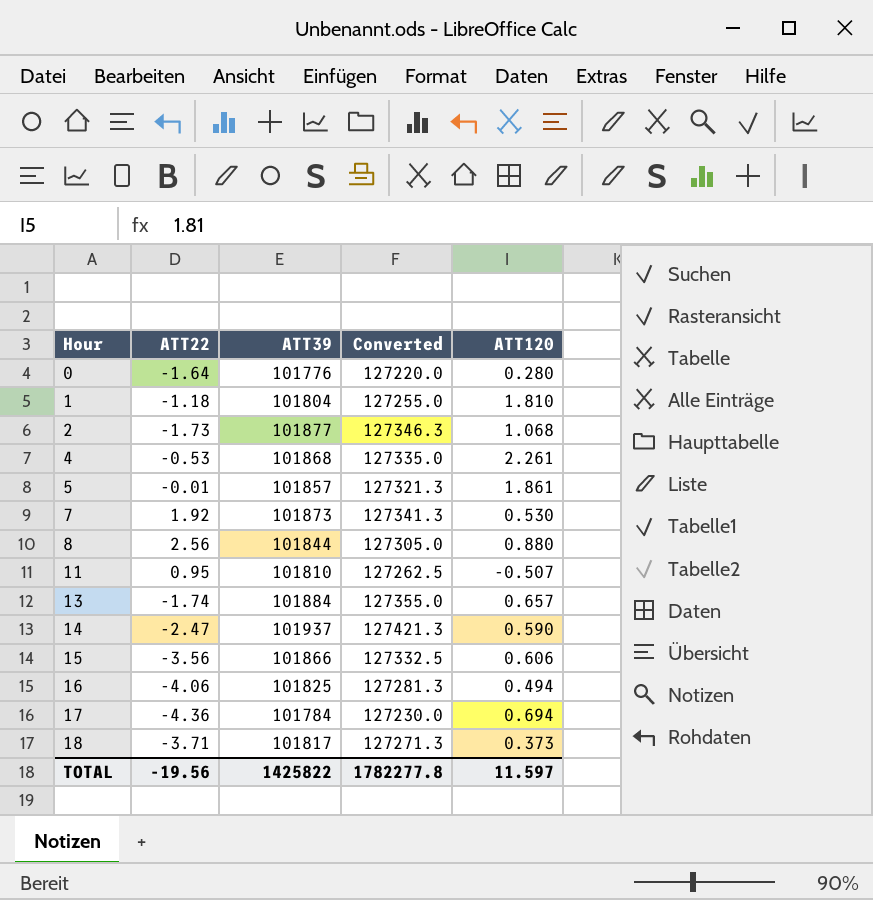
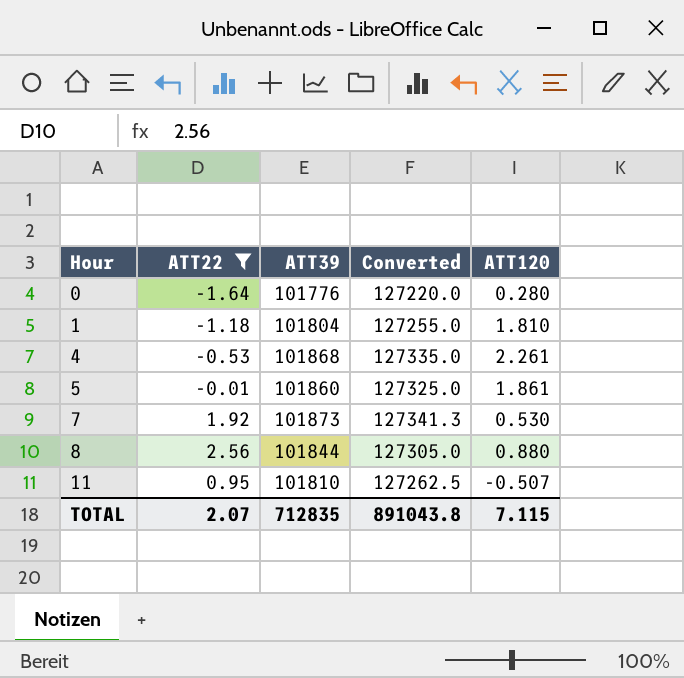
filter: none -> ATT22 >= -1.64
5 | ATT39: 101857 -> 101860
5 | Converted: 127321.3 -> 127325.0
TOTAL | ATT22: -19.56 -> 2.07
TOTAL | ATT39: 1425822 -> 712835
TOTAL | Converted: 1782277.8 -> 891043.8
TOTAL | ATT120: 11.597 -> 7.115

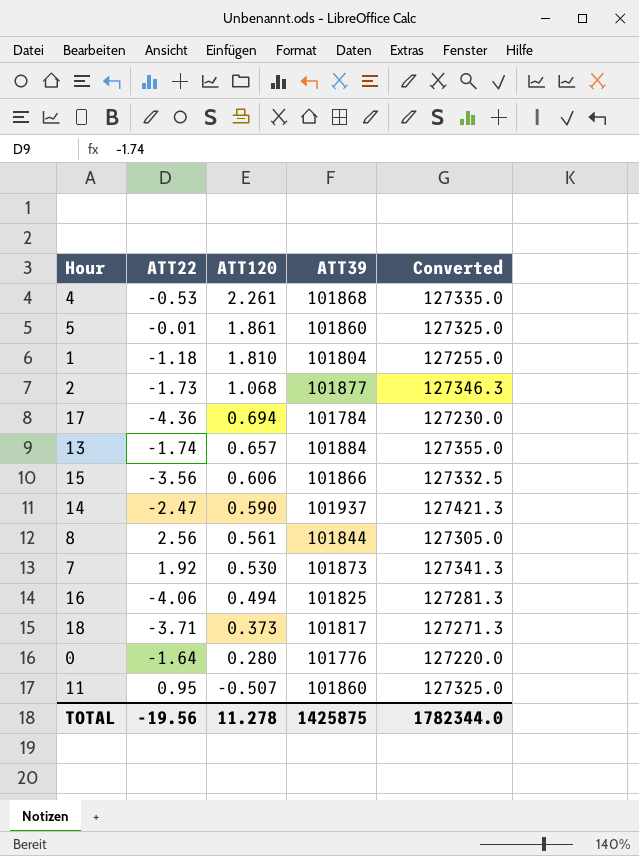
filter: ATT22 >= -1.64 -> none
row order: Hour ascending -> ATT120 descending
column ATT120 | position: 5 -> 3
8 | ATT120: 0.880 -> 0.561
11 | ATT39: 101810 -> 101860
11 | Converted: 127262.5 -> 127325.0
TOTAL | ATT22: 2.07 -> -19.56
TOTAL | ATT120: 7.115 -> 11.278
TOTAL | ATT39: 712835 -> 1425875
TOTAL | Converted: 891043.8 -> 1782344.0

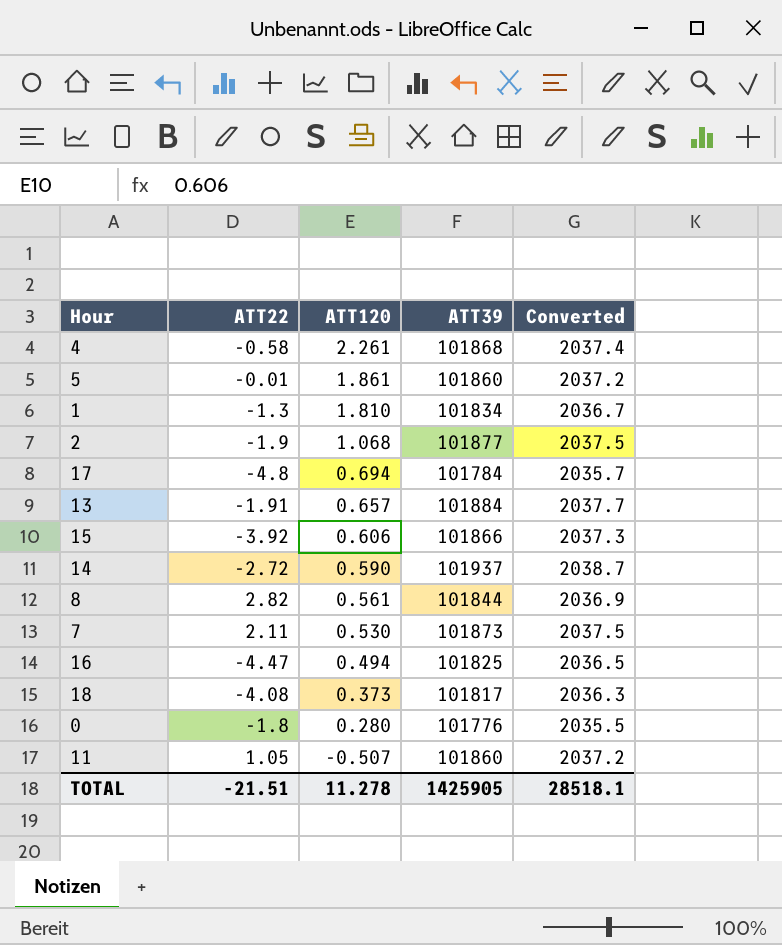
column Converted | formula: [ATT39] * 1.25 -> [ATT39] * 0.02
4 | ATT22: -0.53 -> -0.58
1 | ATT22: -1.18 -> -1.3
1 | ATT39: 101804 -> 101834
2 | ATT22: -1.73 -> -1.9
17 | ATT22: -4.36 -> -4.8
13 | ATT22: -1.74 -> -1.91
15 | ATT22: -3.56 -> -3.92
14 | ATT22: -2.47 -> -2.72
8 | ATT22: 2.56 -> 2.82
7 | ATT22: 1.92 -> 2.11
16 | ATT22: -4.06 -> -4.47
18 | ATT22: -3.71 -> -4.08
0 | ATT22: -1.64 -> -1.8
11 | ATT22: 0.95 -> 1.05
TOTAL | ATT22: -19.56 -> -21.51
TOTAL | ATT39: 1425875 -> 1425905
TOTAL | Converted: 1782344.0 -> 28518.1

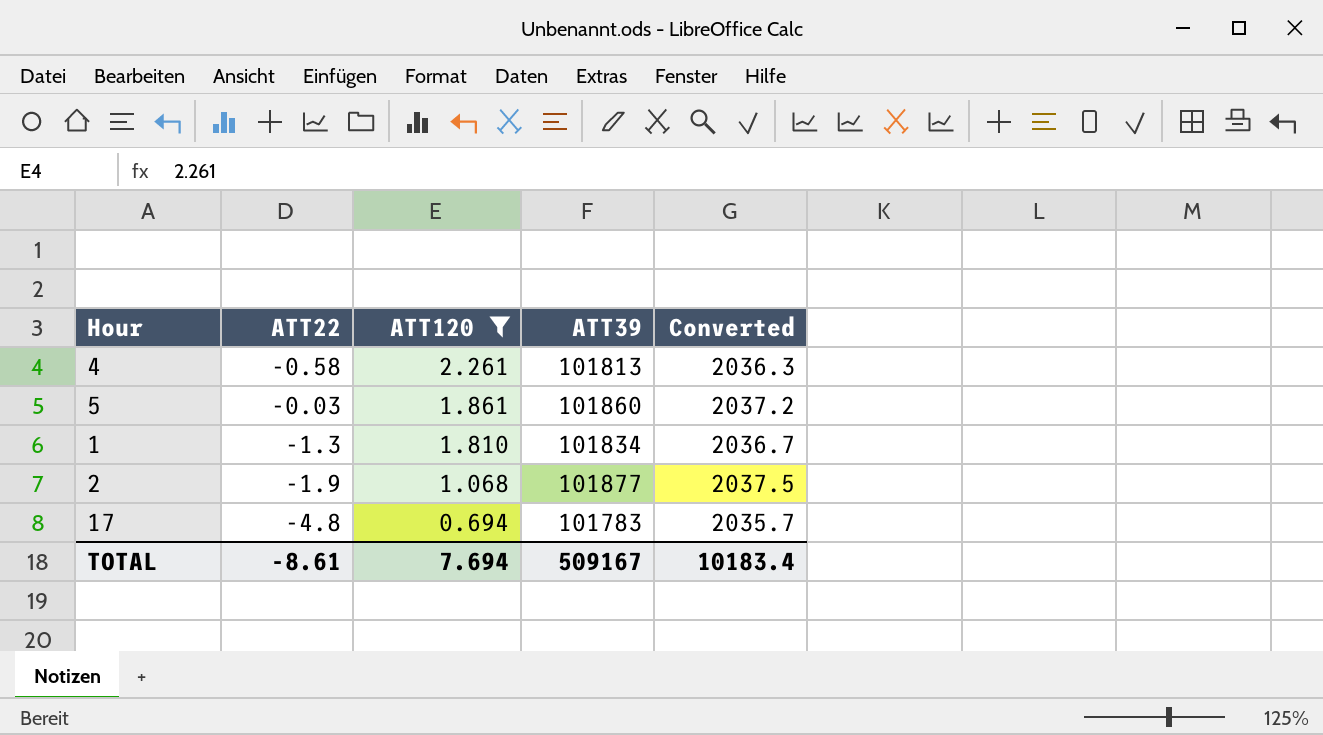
filter: none -> ATT120 >= 0.694
4 | ATT39: 101868 -> 101813
4 | Converted: 2037.4 -> 2036.3
5 | ATT22: -0.01 -> -0.03
17 | ATT39: 101784 -> 101783
TOTAL | ATT22: -21.51 -> -8.61
TOTAL | ATT120: 11.278 -> 7.694
TOTAL | ATT39: 1425905 -> 509167
TOTAL | Converted: 28518.1 -> 10183.4

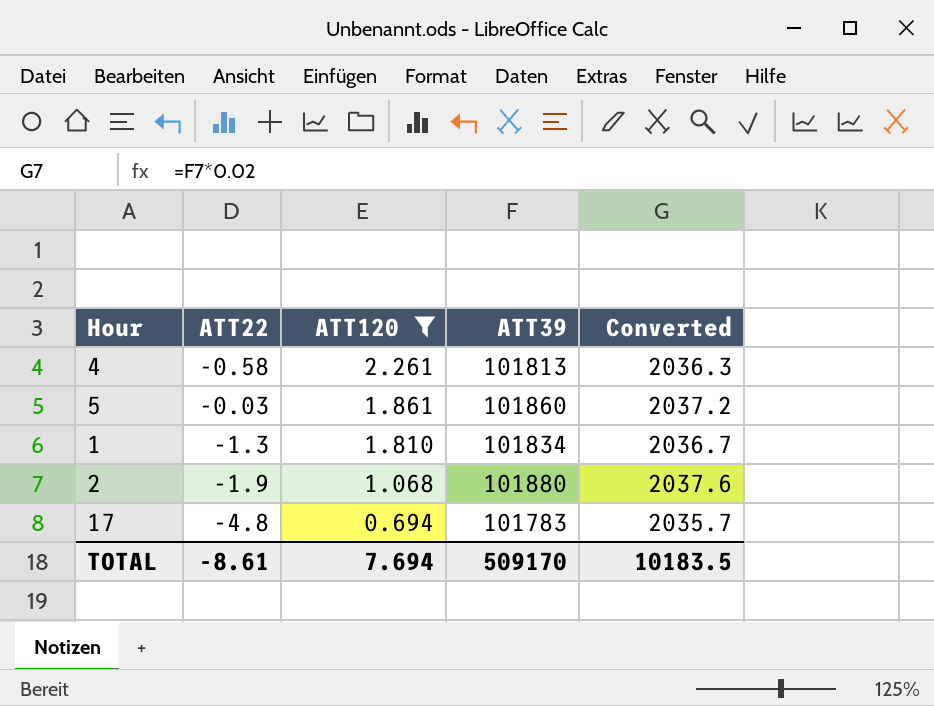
2 | ATT39: 101877 -> 101880
2 | Converted: 2037.5 -> 2037.6
TOTAL | ATT39: 509167 -> 509170
TOTAL | Converted: 10183.4 -> 10183.5

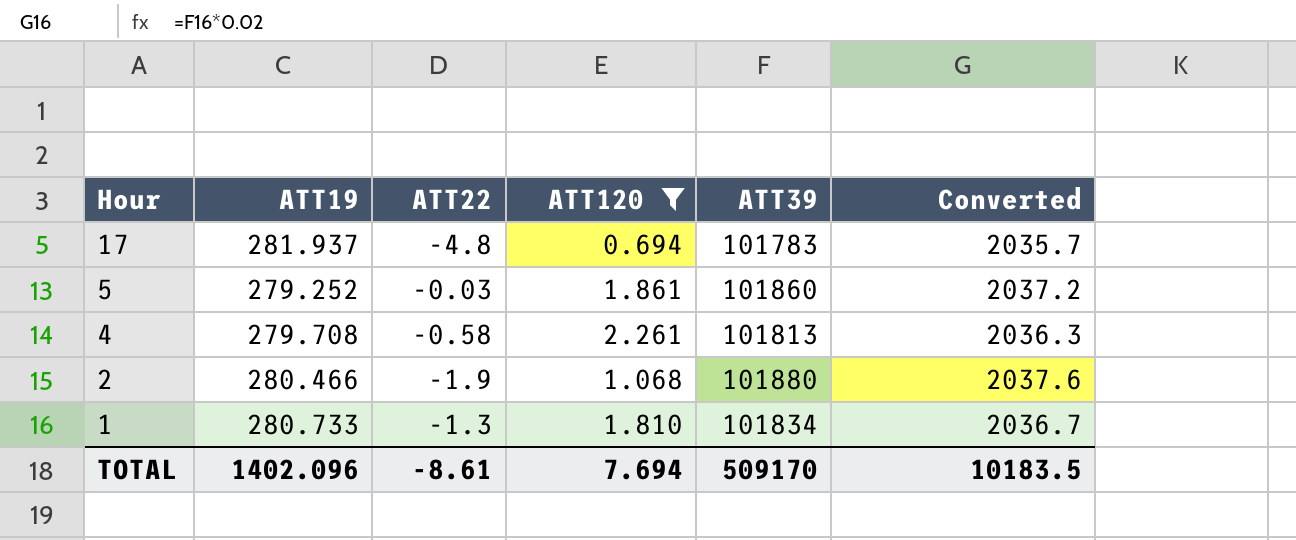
row order: ATT120 descending -> Hour descending
column ATT19 | position: none -> 2

